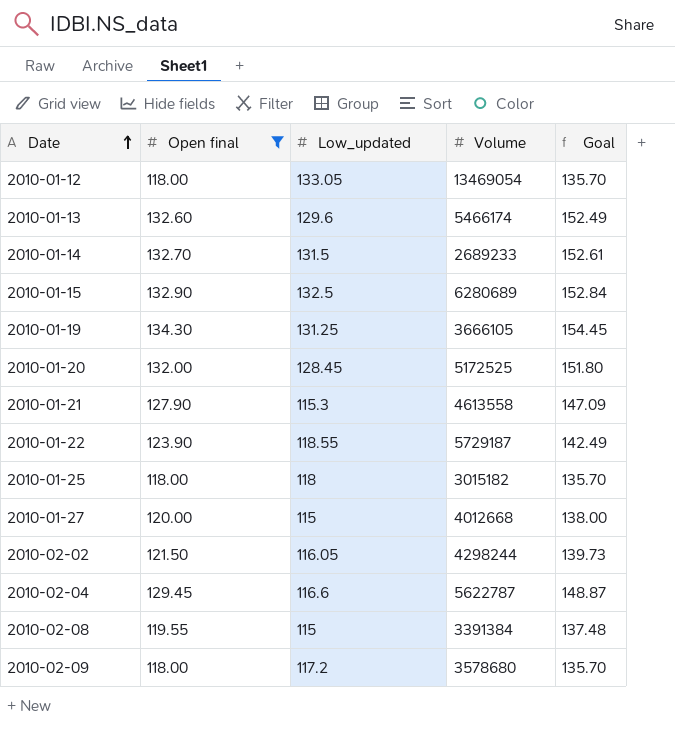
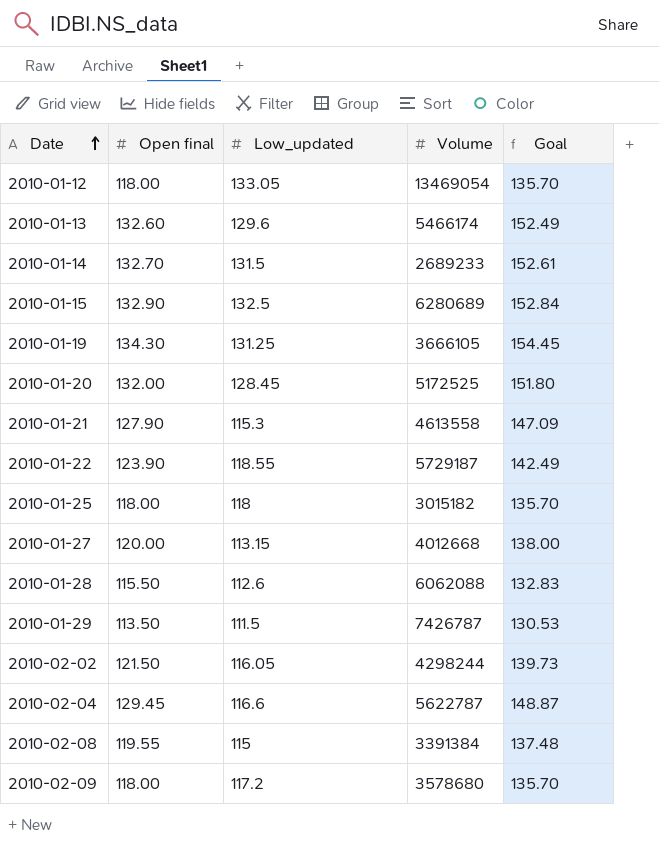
filter: Open final >= 118.00 -> none
2010-01-27 | Low_updated: 115 -> 113.15

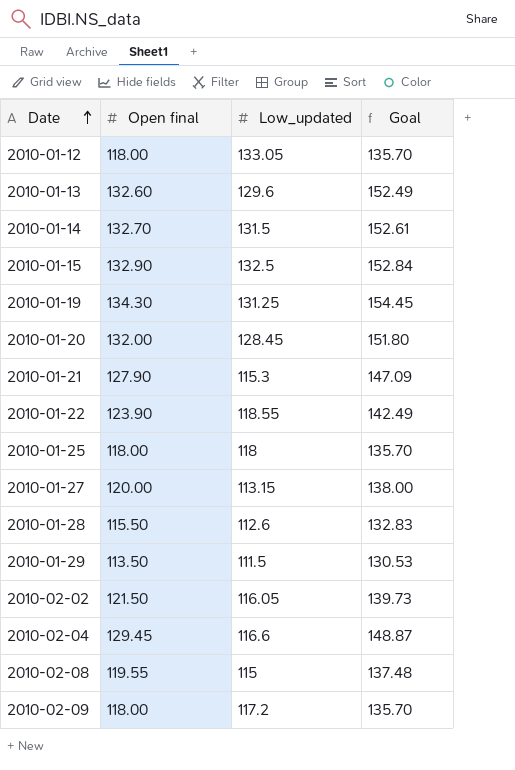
column Volume | position: 4 -> none

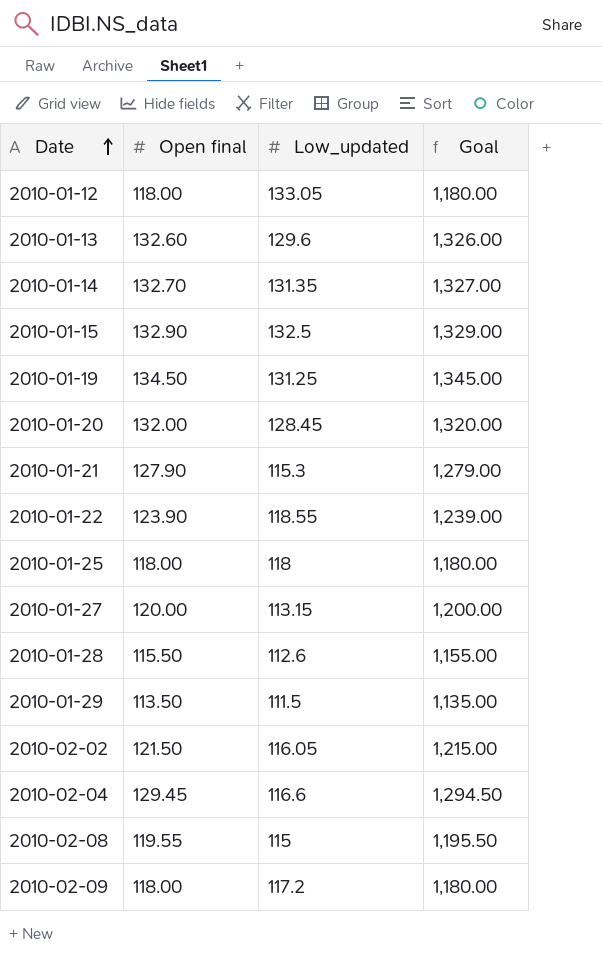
column Goal | formula: [Open final] * 1.15 -> [Open final] * 10
2010-01-14 | Low_updated: 131.5 -> 131.35
2010-01-19 | Open final: 134.30 -> 134.50

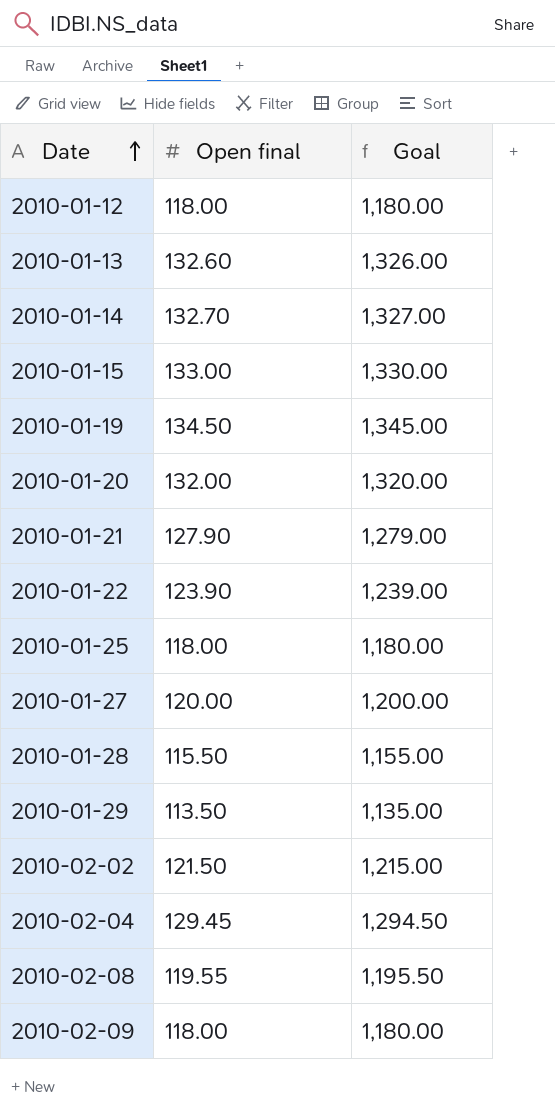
column Low_updated | position: 3 -> none
2010-01-15 | Open final: 132.90 -> 133.00
2010-01-15 | Goal: 1,329.00 -> 1,330.00

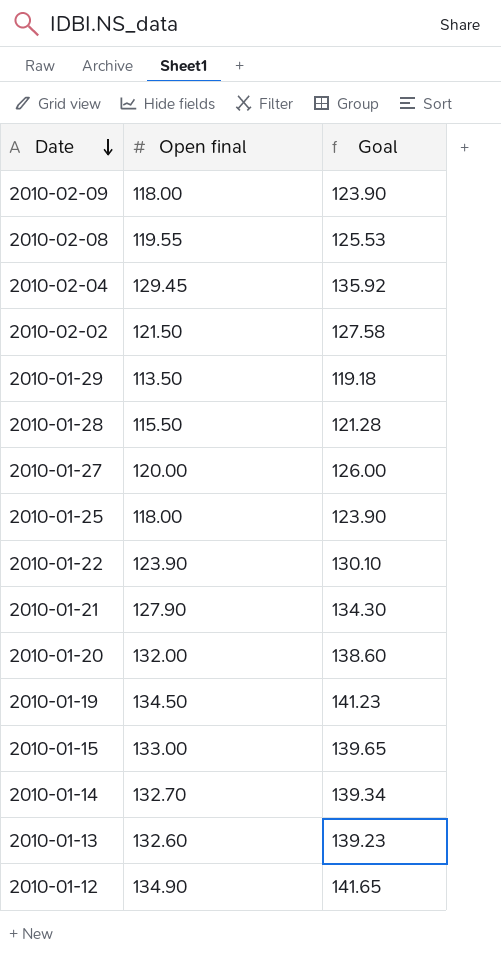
row order: Date ascending -> Date descending
column Goal | formula: [Open final] * 10 -> [Open final] * 1.05
2010-01-12 | Open final: 118.00 -> 134.90

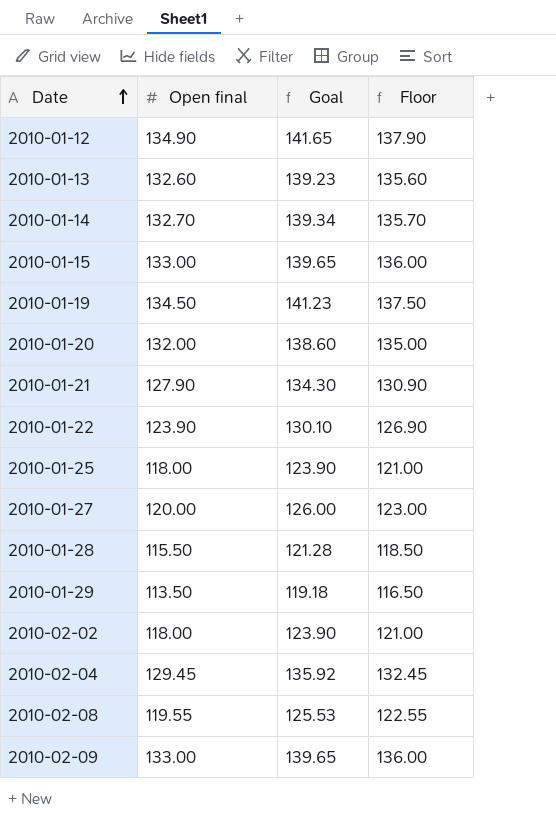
row order: Date descending -> Date ascending
column Floor | formula: none -> [Open final] + 3
2010-02-02 | Open final: 121.50 -> 118.00
2010-02-02 | Goal: 127.58 -> 123.90
2010-02-09 | Open final: 118.00 -> 133.00
2010-02-09 | Goal: 123.90 -> 139.65

